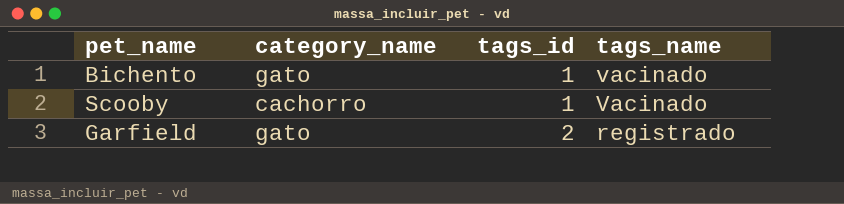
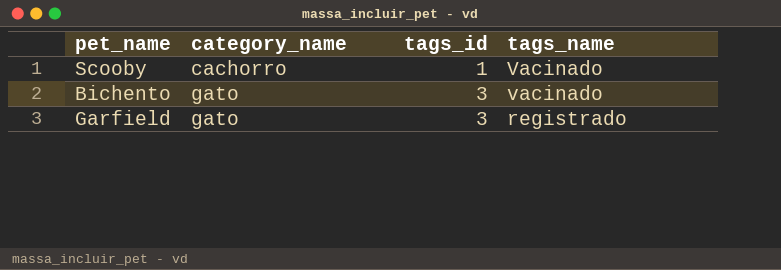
row order: tags_id ascending -> category_name ascending
Bichento | tags_id: 1 -> 3
Garfield | tags_id: 2 -> 3

